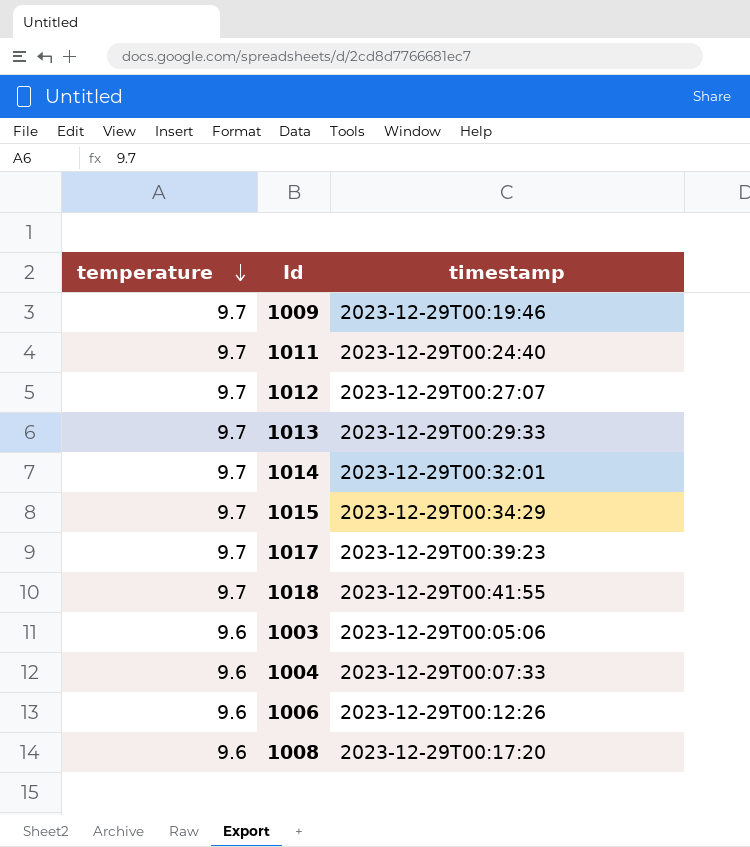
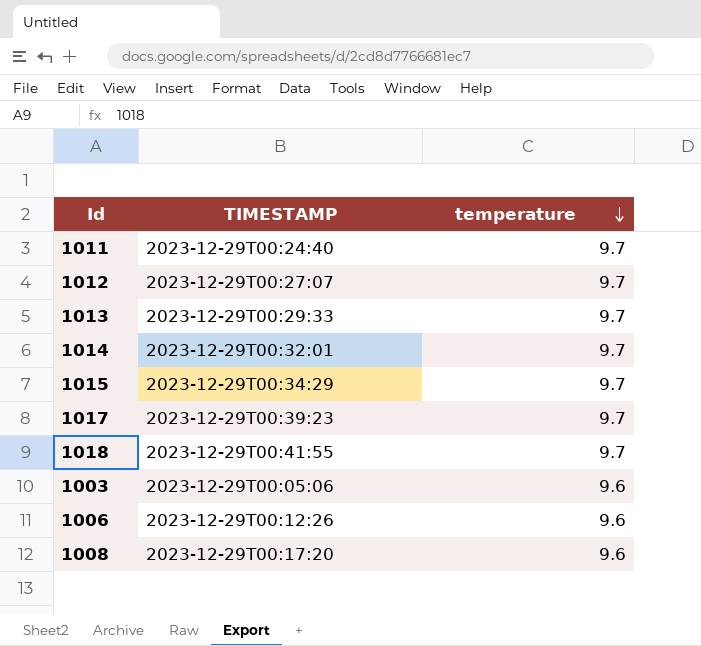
column name: timestamp -> TIMESTAMP
column temperature | position: 1 -> 3
row 1009: 9.7 | 2023-12-29T00:19:46 -> none
row 1004: 9.6 | 2023-12-29T00:07:33 -> none

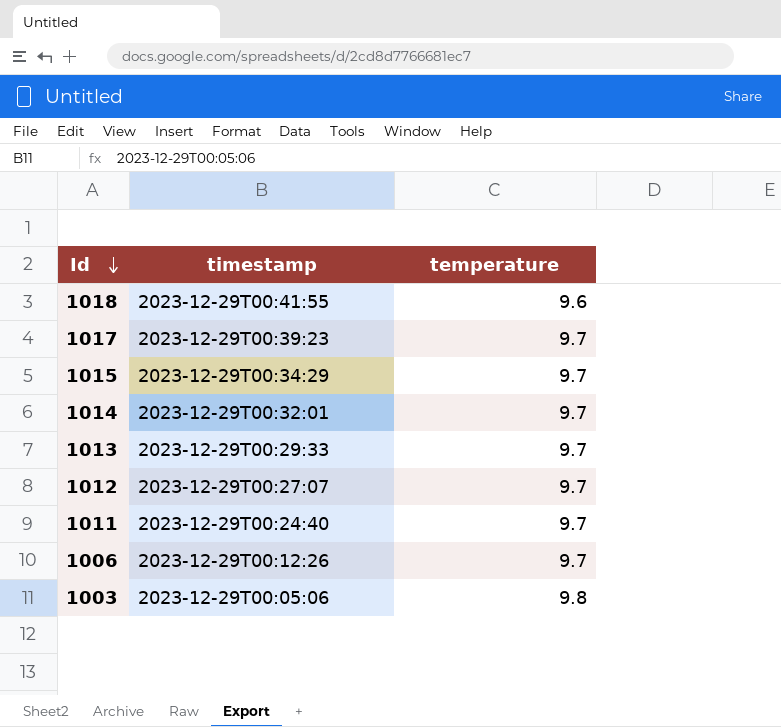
row order: temperature descending -> Id descending
column name: TIMESTAMP -> timestamp
row 1008: 2023-12-29T00:17:20 | 9.6 -> none
1018 | temperature: 9.7 -> 9.6
1006 | temperature: 9.6 -> 9.7
1003 | temperature: 9.6 -> 9.8

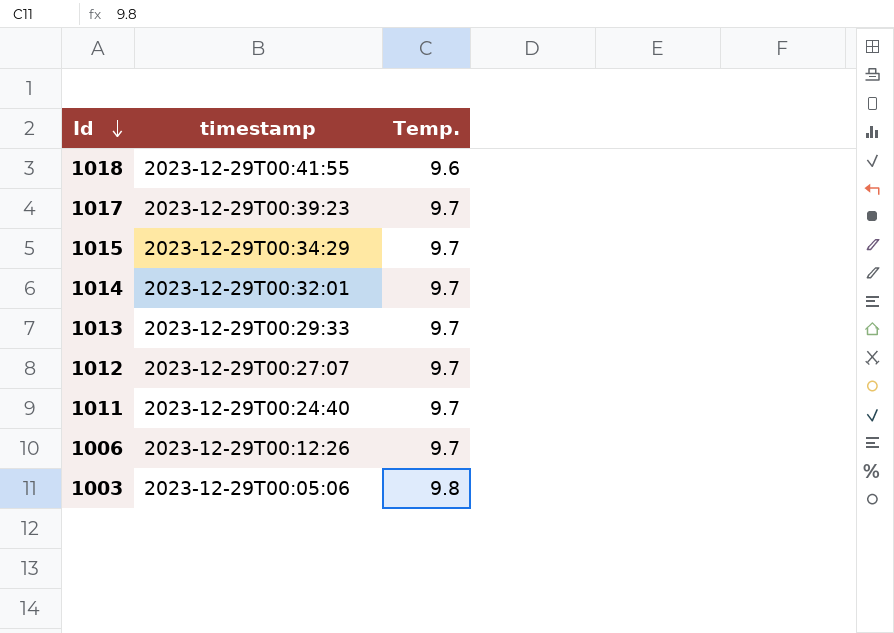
column name: temperature -> Temp.

